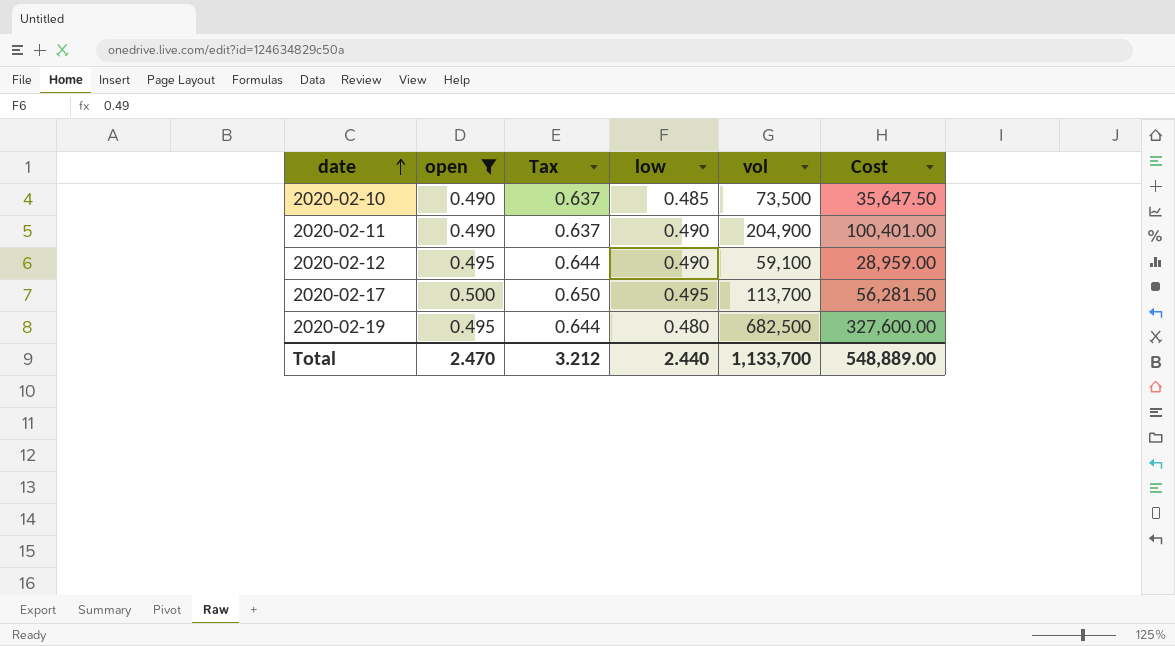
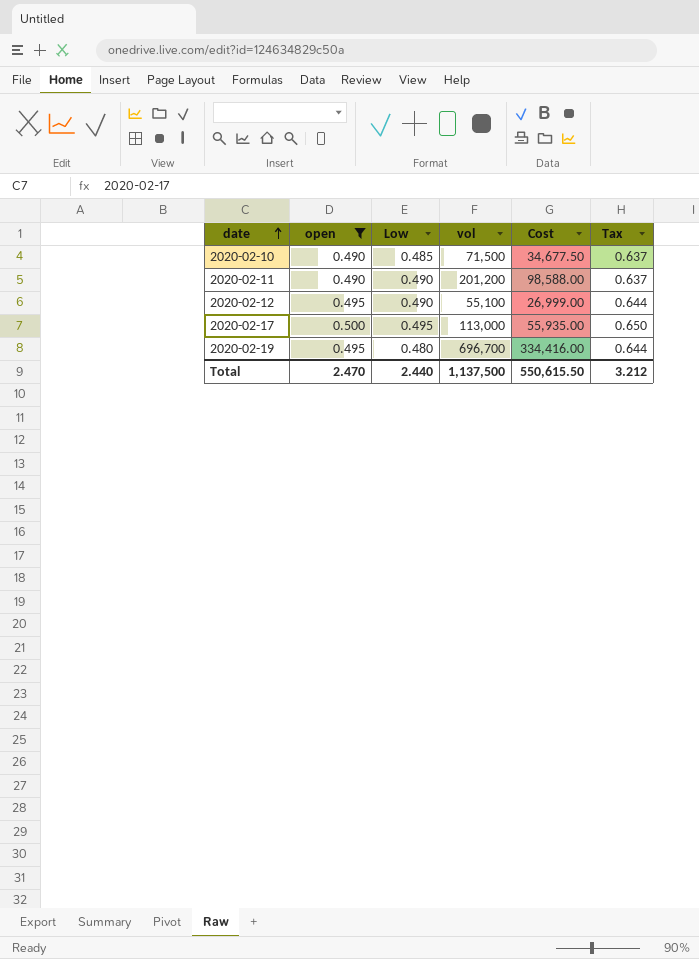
column name: low -> Low
column Tax | position: 3 -> 6
2020-02-10 | vol: 73,500 -> 71,500
2020-02-10 | Cost: 35,647.50 -> 34,677.50
2020-02-11 | vol: 204,900 -> 201,200
2020-02-11 | Cost: 100,401.00 -> 98,588.00
2020-02-12 | vol: 59,100 -> 55,100
2020-02-12 | Cost: 28,959.00 -> 26,999.00
2020-02-17 | vol: 113,700 -> 113,000
2020-02-17 | Cost: 56,281.50 -> 55,935.00
2020-02-19 | vol: 682,500 -> 696,700
2020-02-19 | Cost: 327,600.00 -> 334,416.00
Total | vol: 1,133,700 -> 1,137,500
Total | Cost: 548,889.00 -> 550,615.50

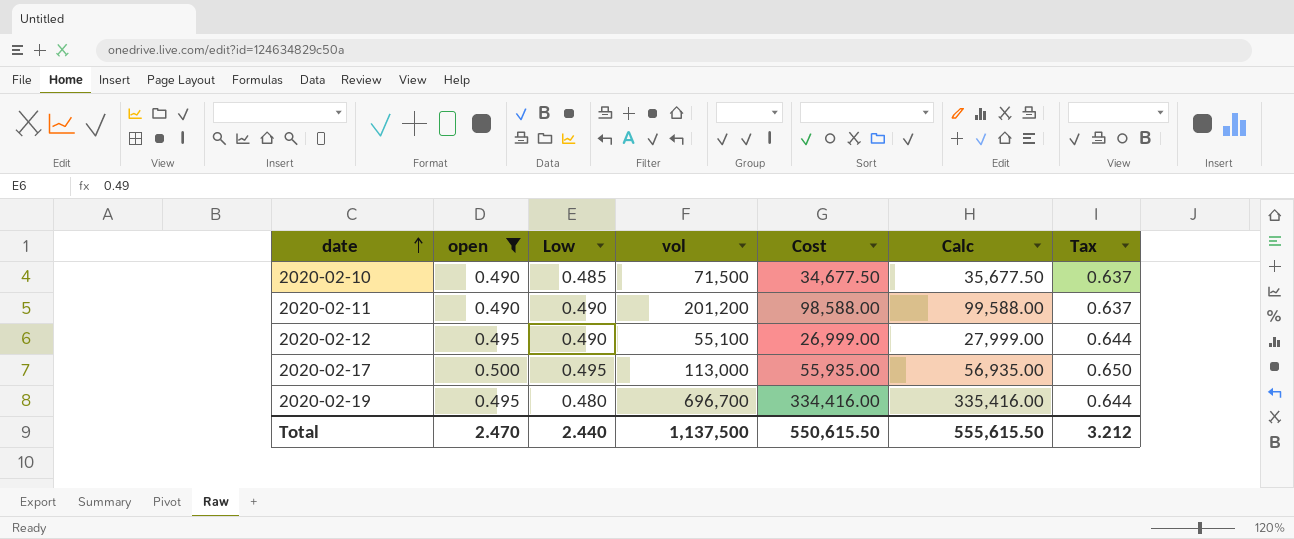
column Calc | formula: none -> [Cost] + 1000

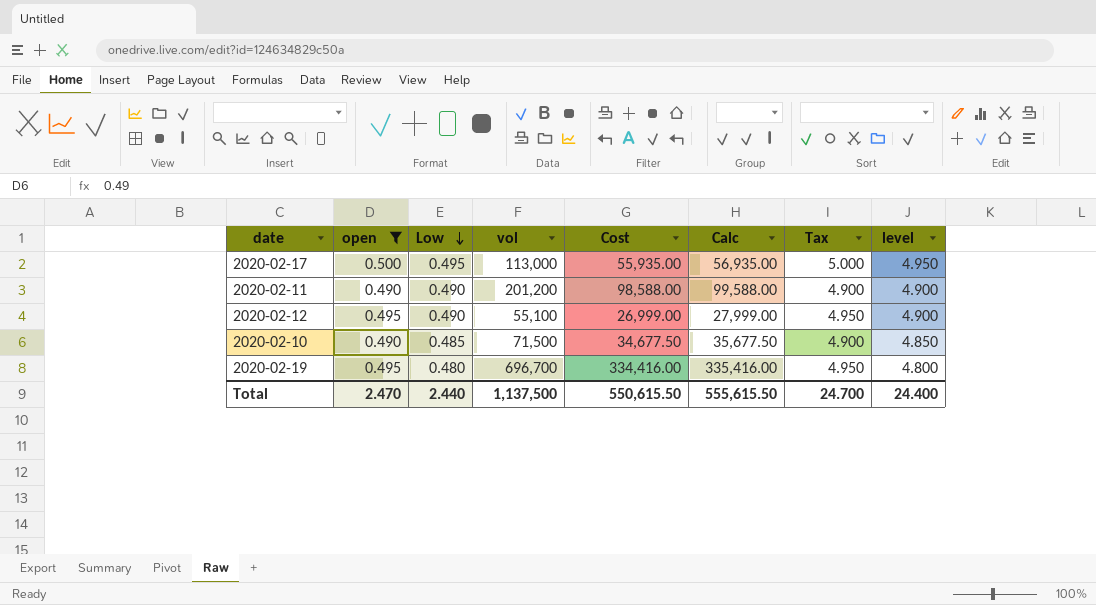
row order: date ascending -> Low descending
column Tax | formula: [open] * 1.3 -> [open] * 10
column level | formula: none -> [Low] * 10
Total | Tax: 3.212 -> 24.700

